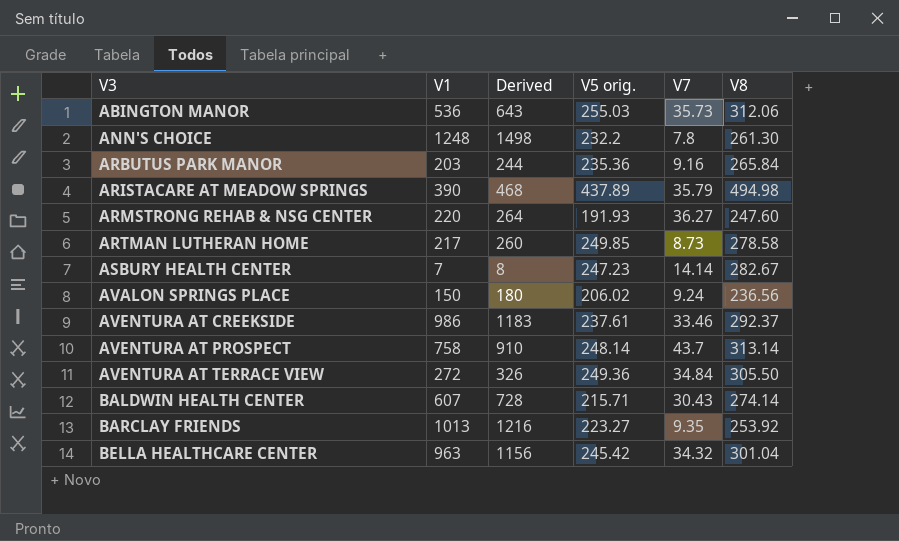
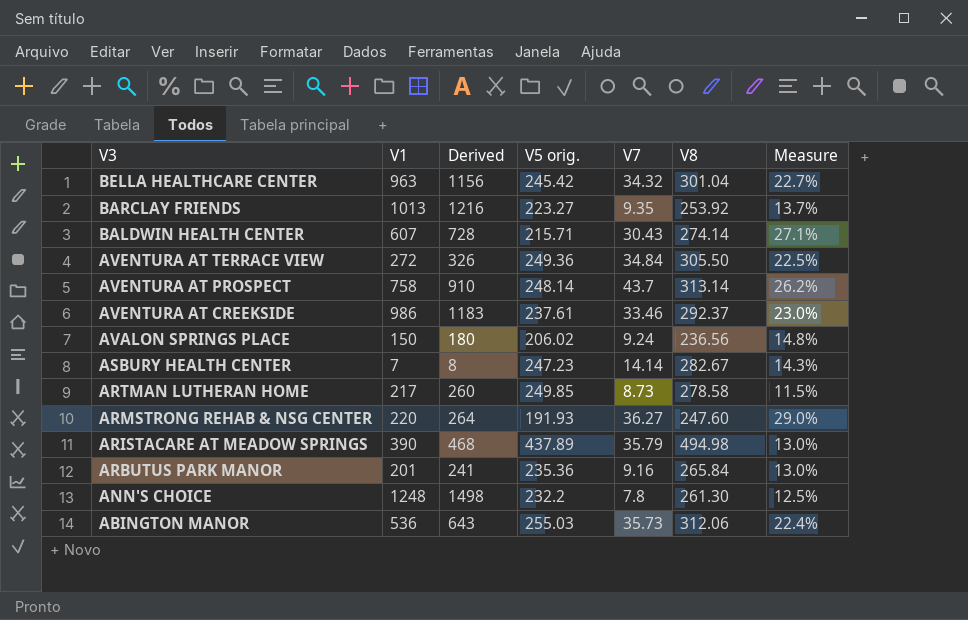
row order: V3 ascending -> V3 descending
column Measure | formula: none -> ([V8] - [V5 orig.]) / [V5 orig.]
ARBUTUS PARK MANOR | V1: 203 -> 201
ARBUTUS PARK MANOR | Derived: 244 -> 241

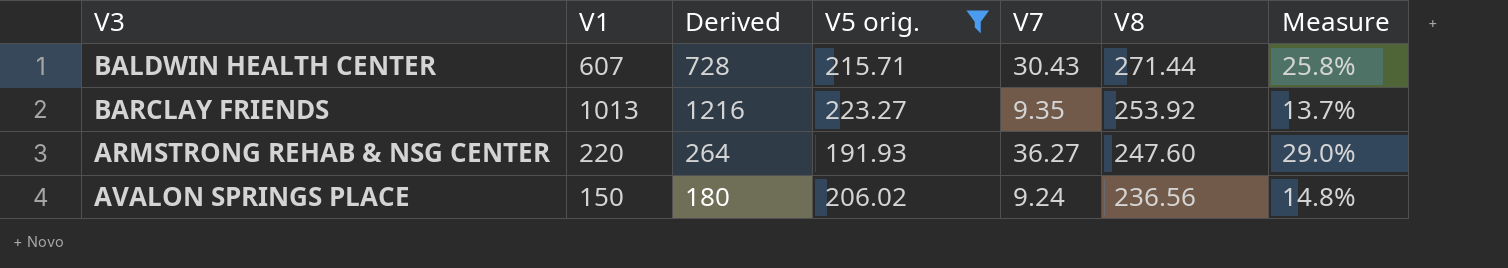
filter: none -> V5 orig. <= 223.27
row order: V3 descending -> V8 descending
BALDWIN HEALTH CENTER | V8: 274.14 -> 271.44
BALDWIN HEALTH CENTER | Measure: 27.1% -> 25.8%

